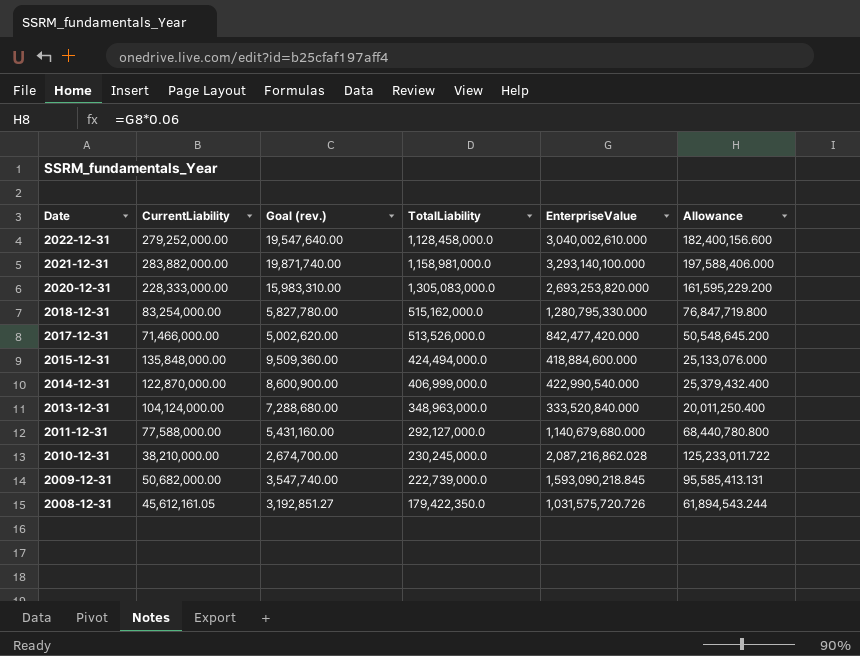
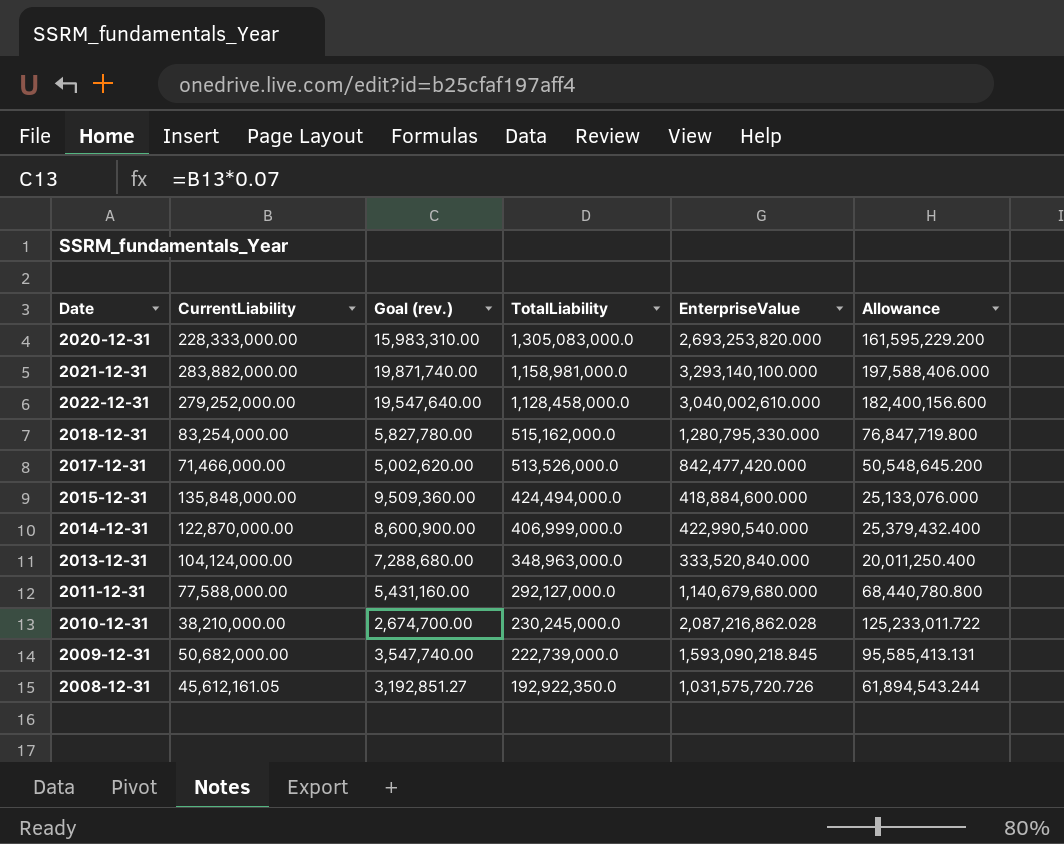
row order: Date descending -> TotalLiability descending
2008-12-31 | TotalLiability: 179,422,350.0 -> 192,922,350.0

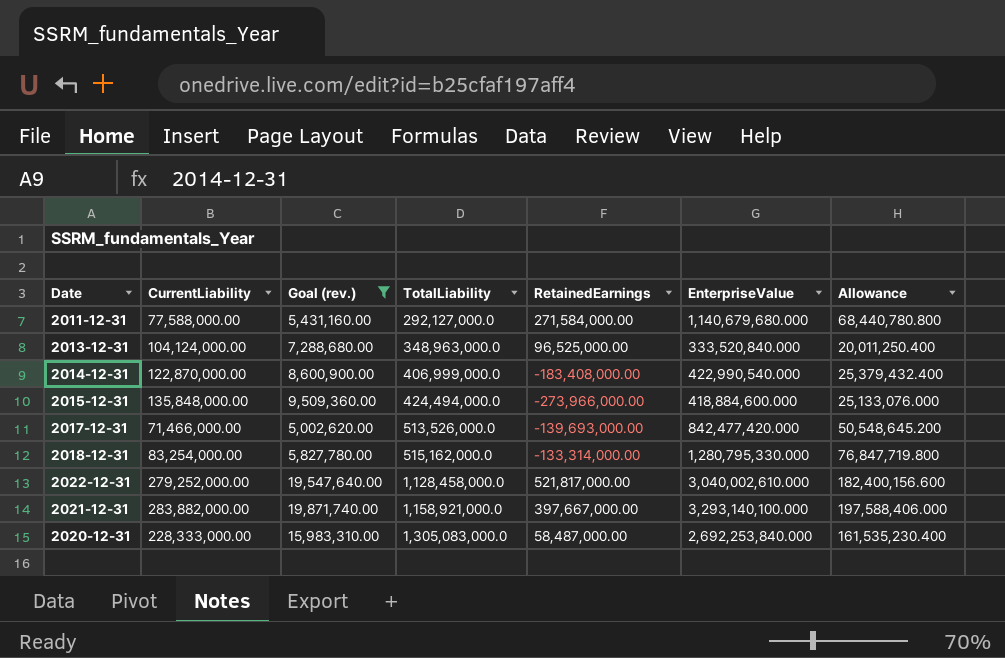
filter: none -> Goal (rev.) >= 5,002,620.00
row order: TotalLiability descending -> TotalLiability ascending
column RetainedEarnings | position: none -> 5
2021-12-31 | TotalLiability: 1,158,981,000.0 -> 1,158,921,000.0
2020-12-31 | EnterpriseValue: 2,693,253,820.000 -> 2,692,253,840.000
2020-12-31 | Allowance: 161,595,229.200 -> 161,535,230.400

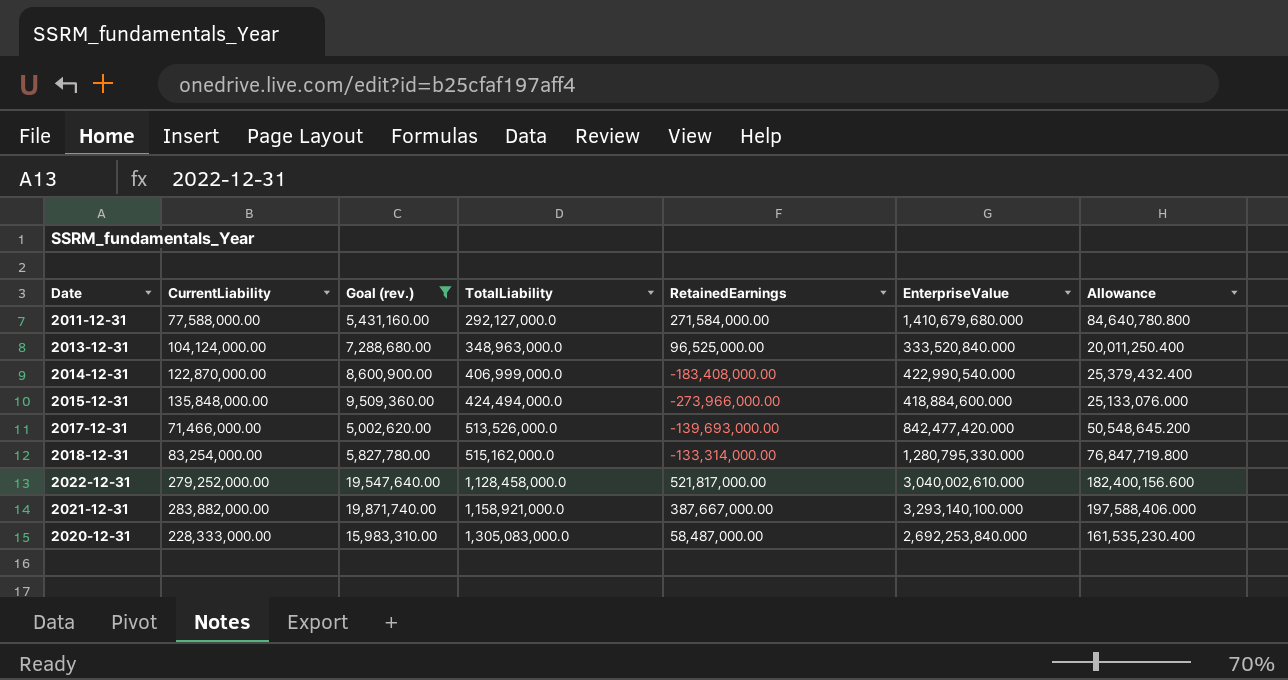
2011-12-31 | EnterpriseValue: 1,140,679,680.000 -> 1,410,679,680.000
2011-12-31 | Allowance: 68,440,780.800 -> 84,640,780.800
2021-12-31 | RetainedEarnings: 397,667,000.00 -> 387,667,000.00

